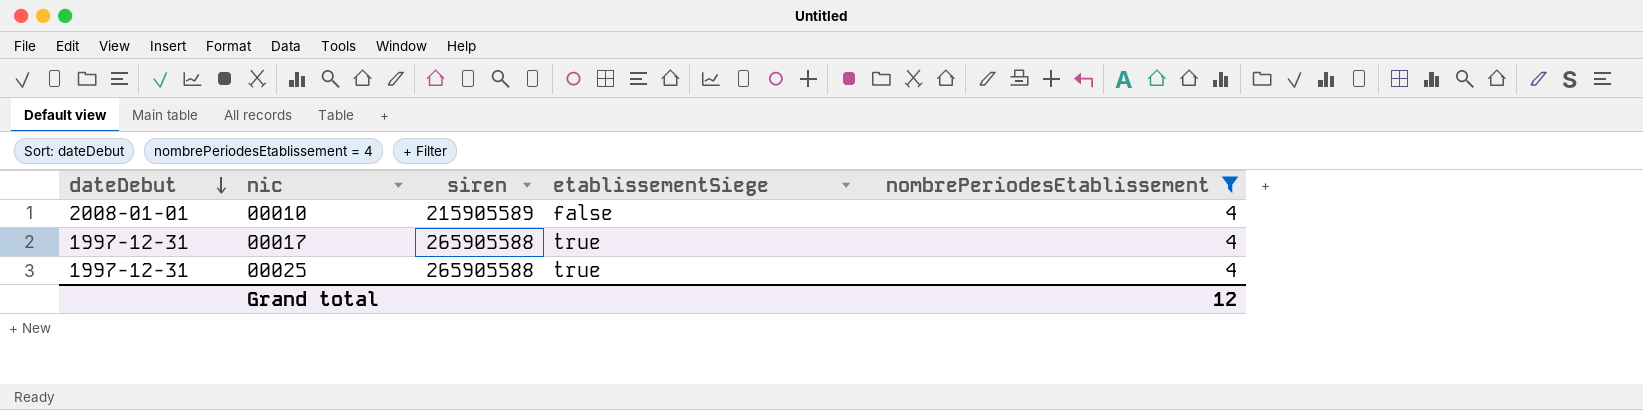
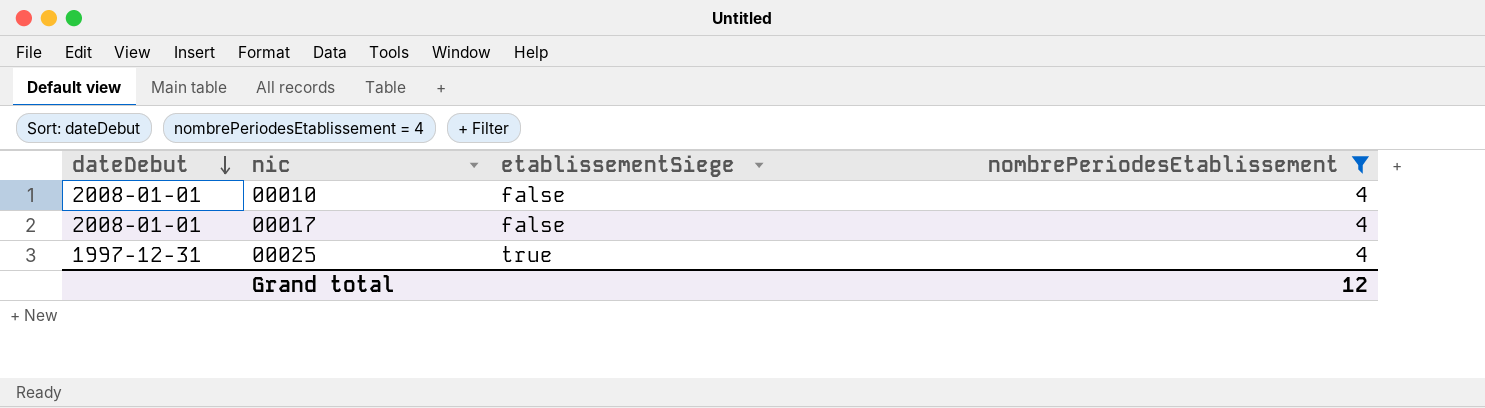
column siren | position: 3 -> none
00017 | dateDebut: 1997-12-31 -> 2008-01-01
00017 | etablissementSiege: true -> false

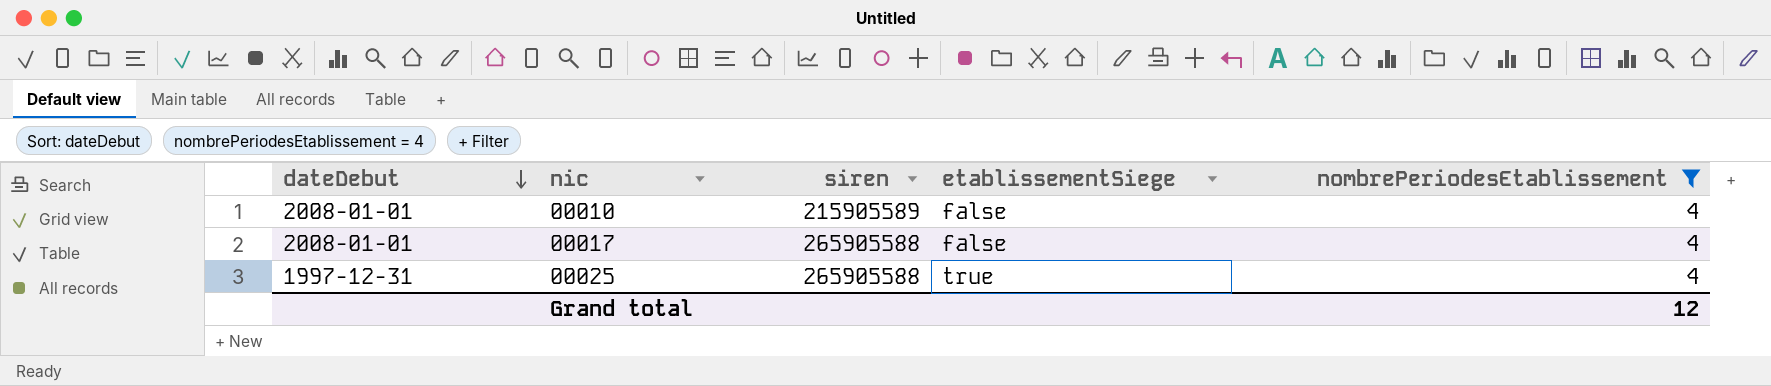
column siren | position: none -> 3

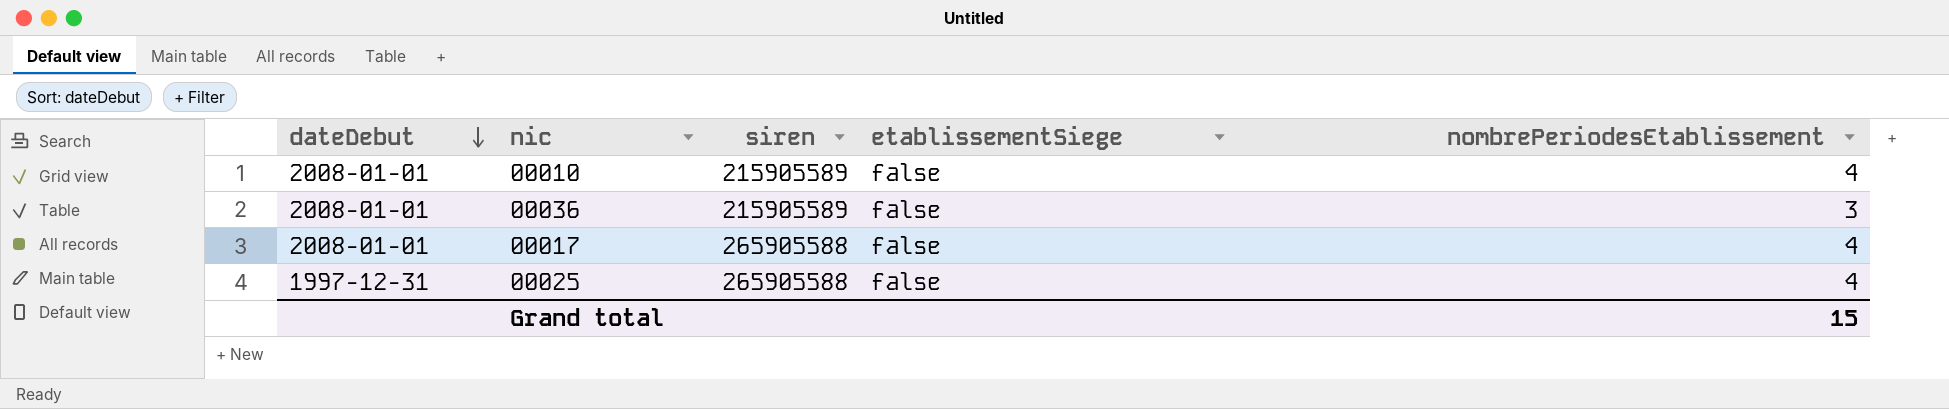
filter: nombrePeriodesEtablissement = 4 -> none
00025 | etablissementSiege: true -> false
Grand total | nombrePeriodesEtablissement: 12 -> 15

